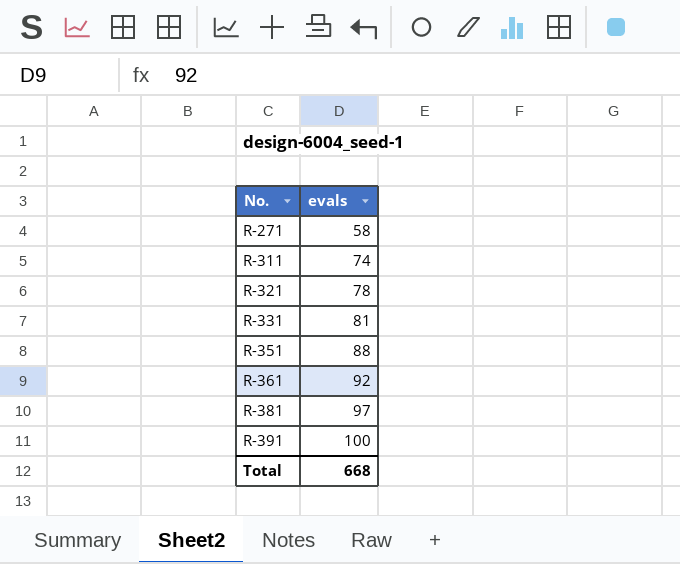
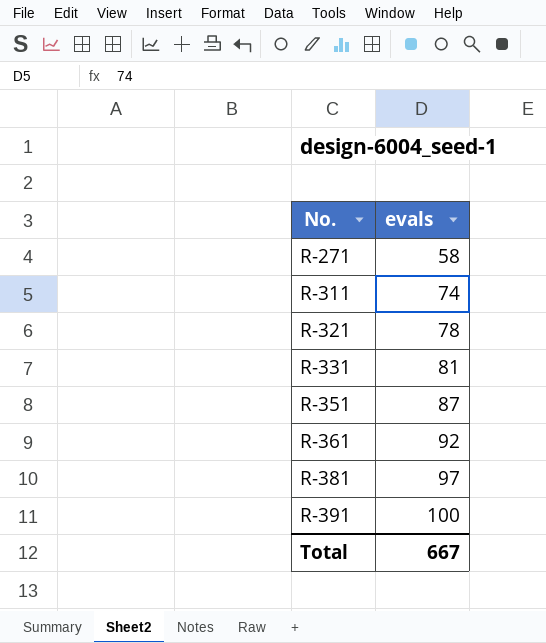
R-351 | evals: 88 -> 87
Total | evals: 668 -> 667

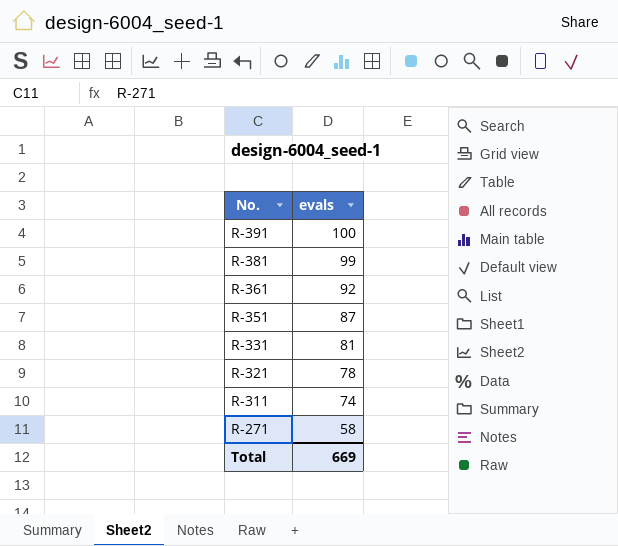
row order: No. ascending -> No. descending
R-381 | evals: 97 -> 99
Total | evals: 667 -> 669

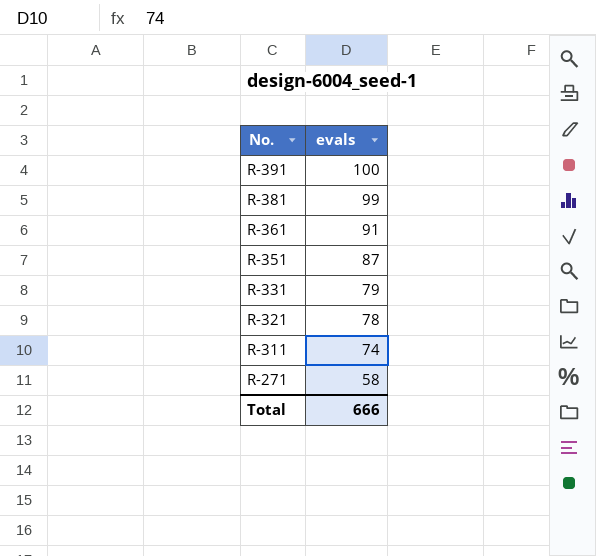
R-361 | evals: 92 -> 91
R-331 | evals: 81 -> 79
Total | evals: 669 -> 666

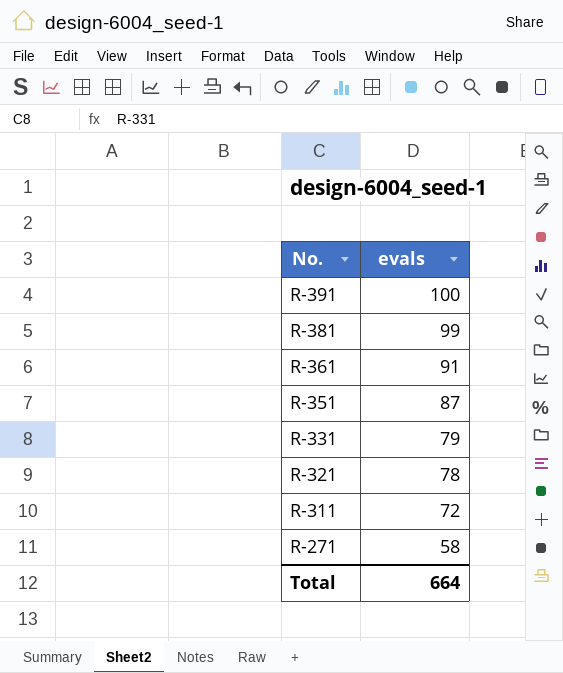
R-311 | evals: 74 -> 72
Total | evals: 666 -> 664

